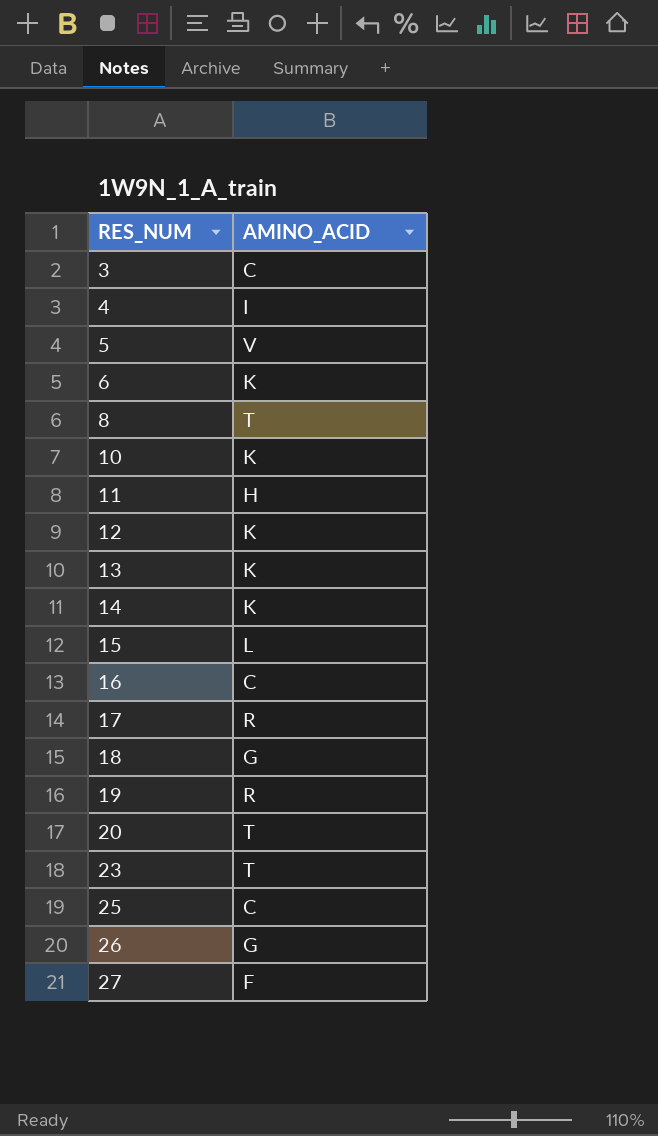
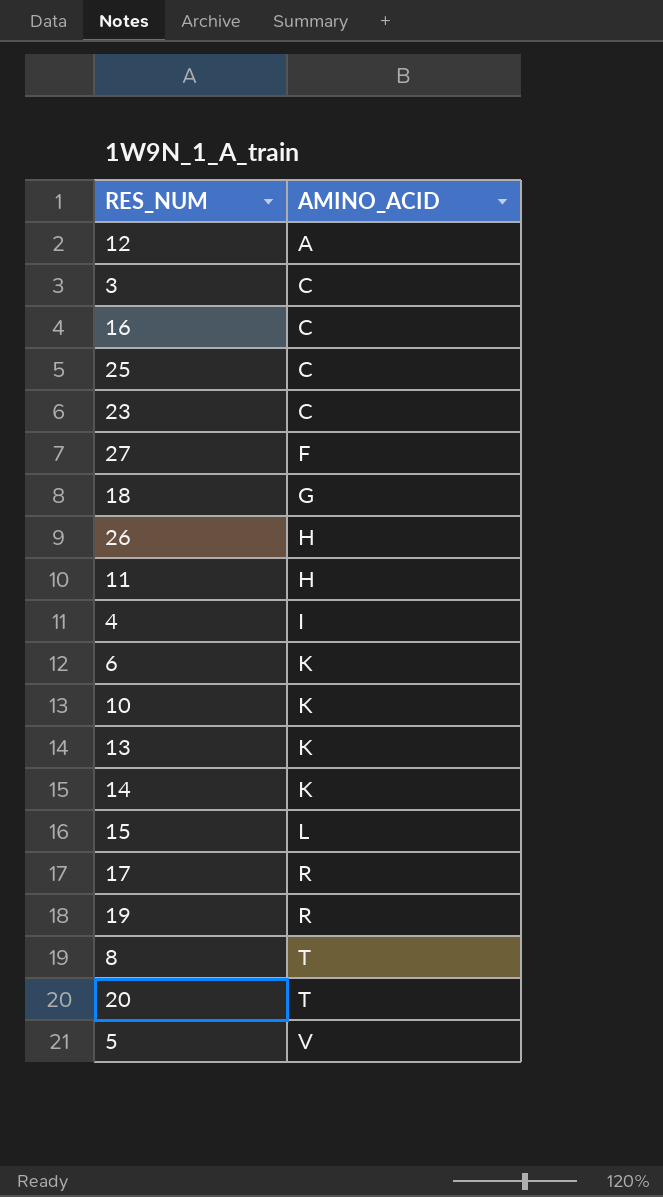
row order: RES_NUM ascending -> AMINO_ACID ascending
12 | AMINO_ACID: K -> A
23 | AMINO_ACID: T -> C
26 | AMINO_ACID: G -> H

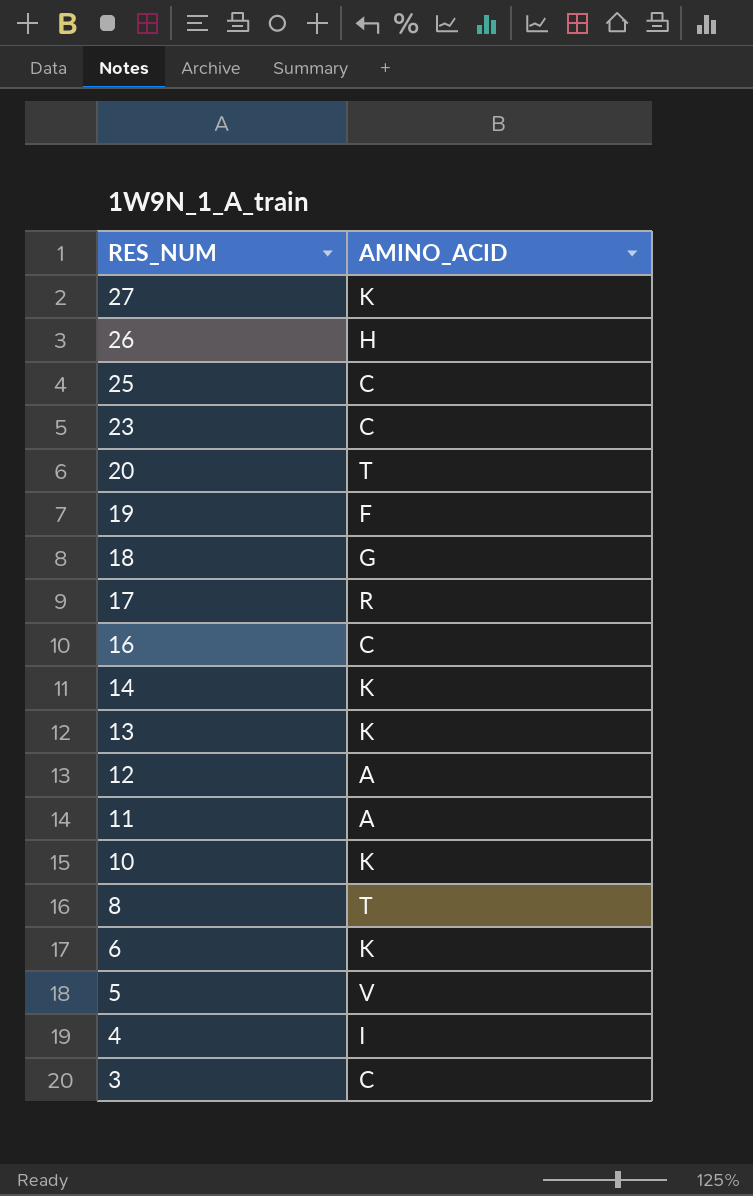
row order: AMINO_ACID ascending -> RES_NUM descending
row 15: L -> none
27 | AMINO_ACID: F -> K
19 | AMINO_ACID: R -> F
11 | AMINO_ACID: H -> A

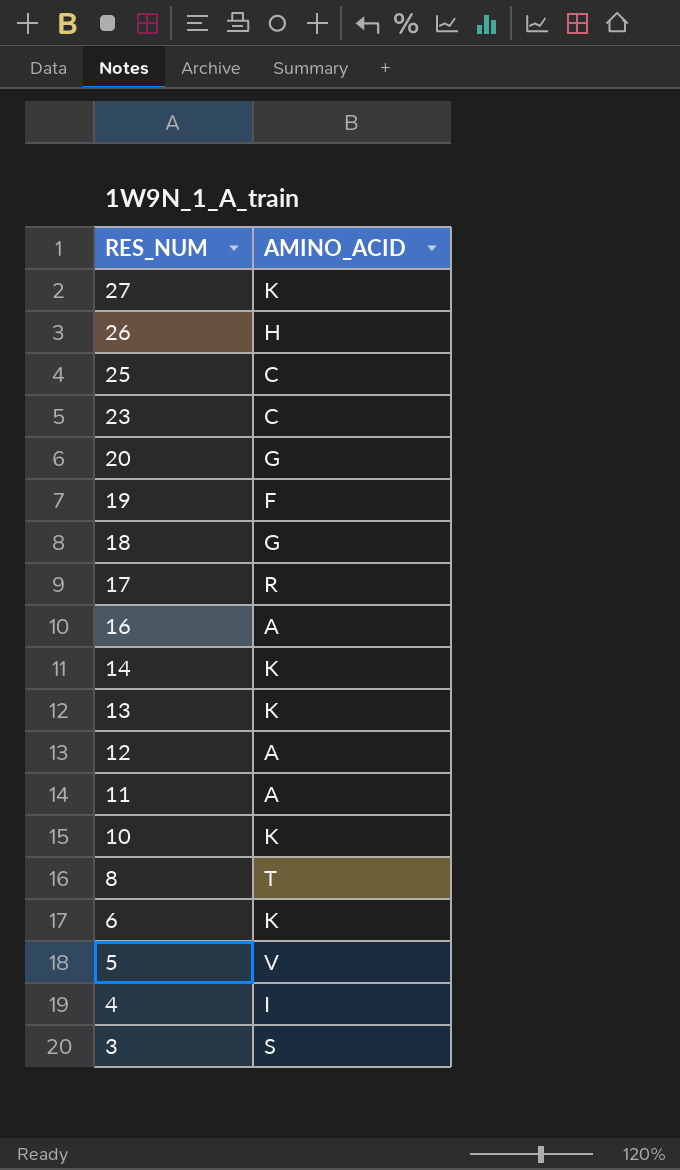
20 | AMINO_ACID: T -> G
16 | AMINO_ACID: C -> A
3 | AMINO_ACID: C -> S

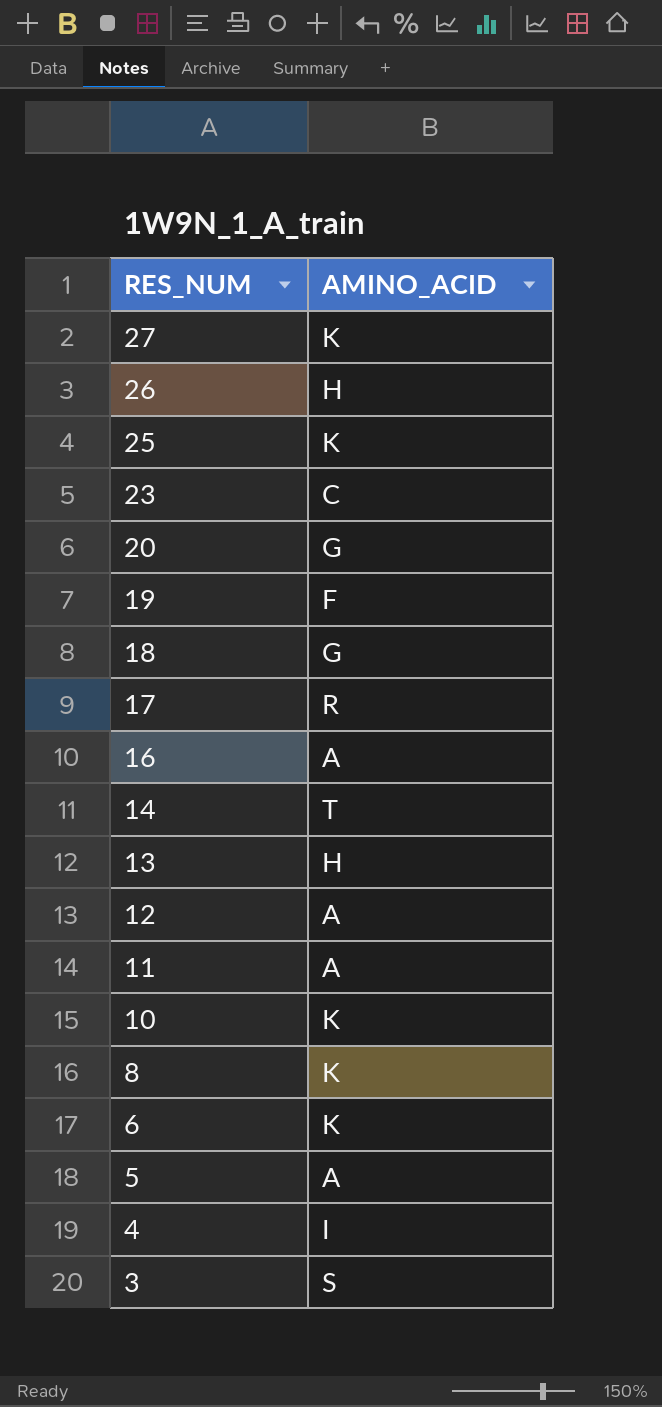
25 | AMINO_ACID: C -> K
14 | AMINO_ACID: K -> T
13 | AMINO_ACID: K -> H
8 | AMINO_ACID: T -> K
5 | AMINO_ACID: V -> A

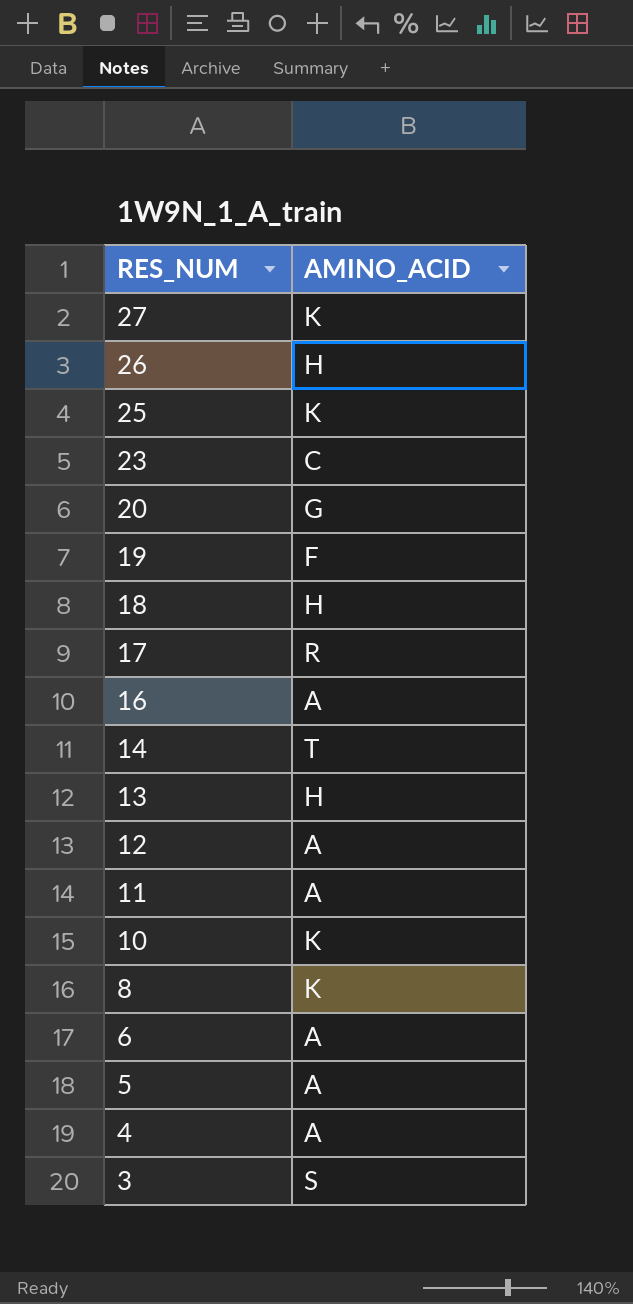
18 | AMINO_ACID: G -> H
6 | AMINO_ACID: K -> A
4 | AMINO_ACID: I -> A

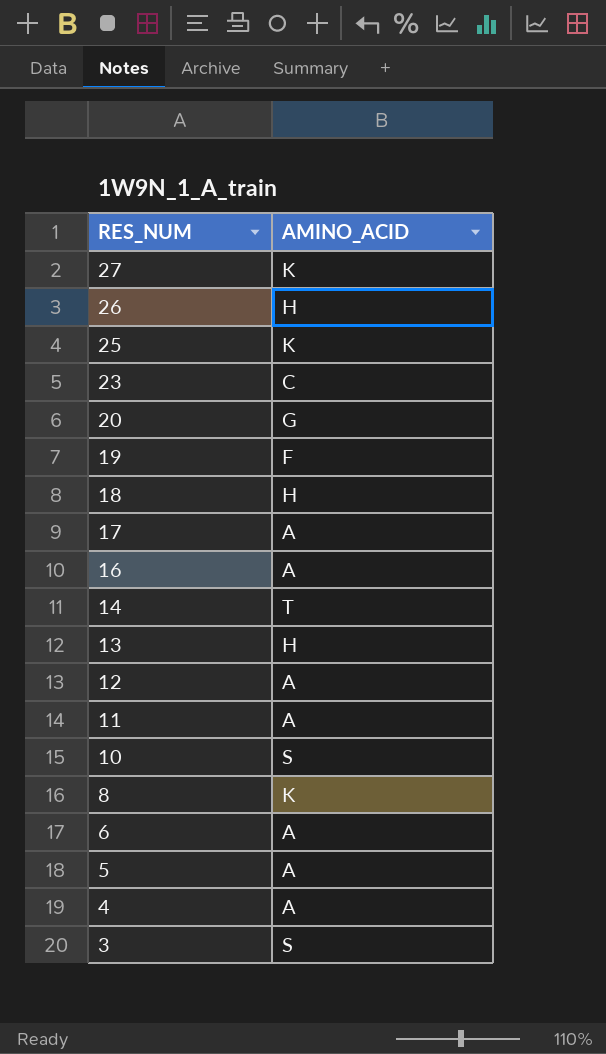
17 | AMINO_ACID: R -> A
10 | AMINO_ACID: K -> S

